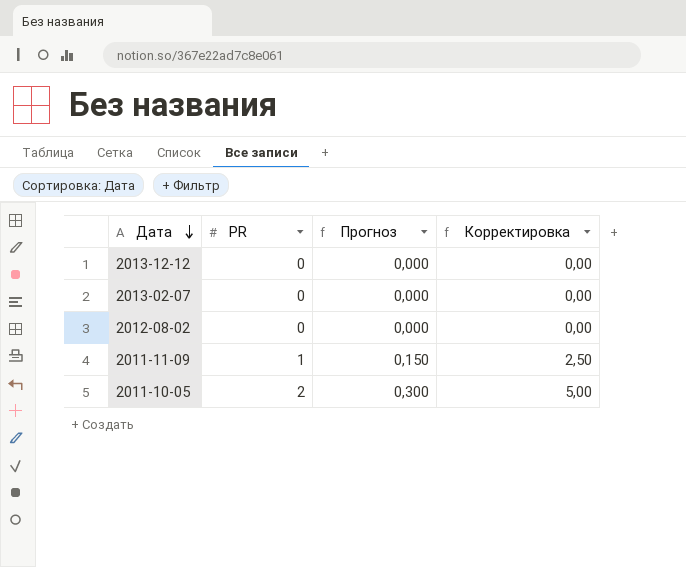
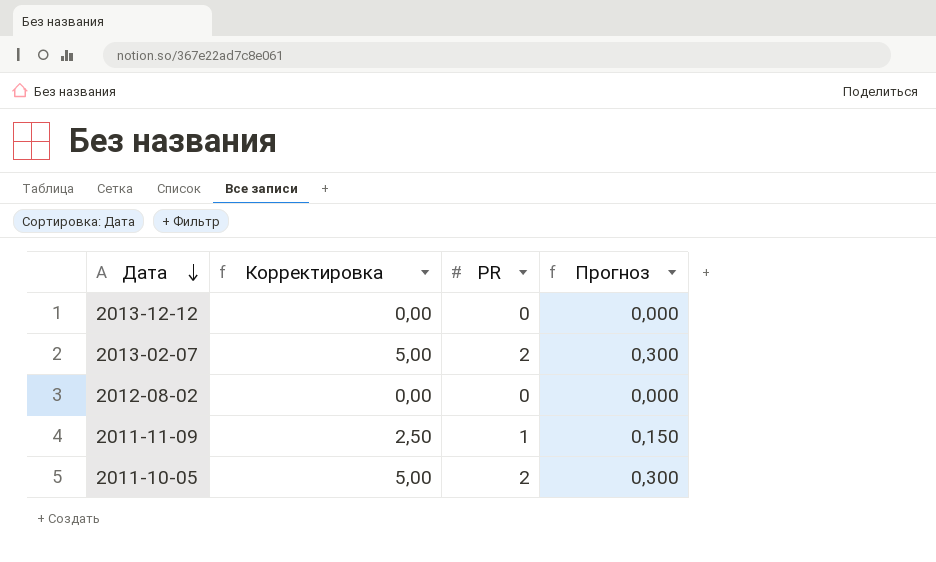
column Корректировка | position: 4 -> 2
2013-02-07 | Корректировка: 0,00 -> 5,00
2013-02-07 | PR: 0 -> 2
2013-02-07 | Прогноз: 0,000 -> 0,300

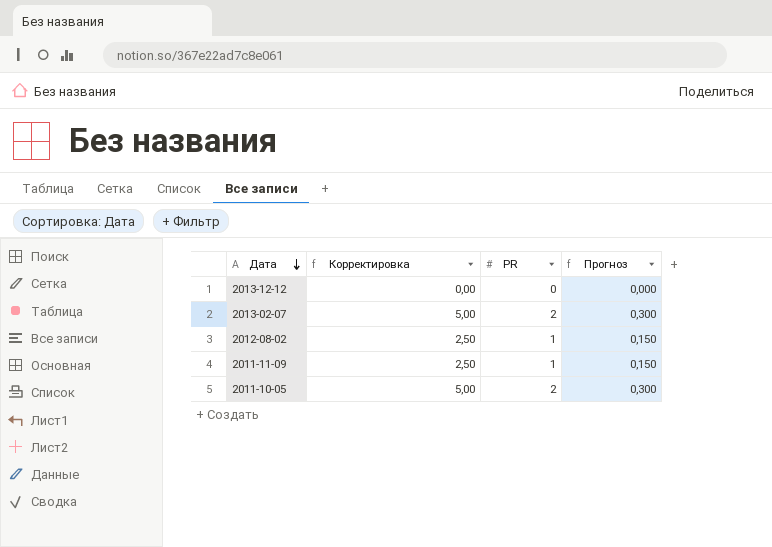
2012-08-02 | Корректировка: 0,00 -> 2,50
2012-08-02 | PR: 0 -> 1
2012-08-02 | Прогноз: 0,000 -> 0,150

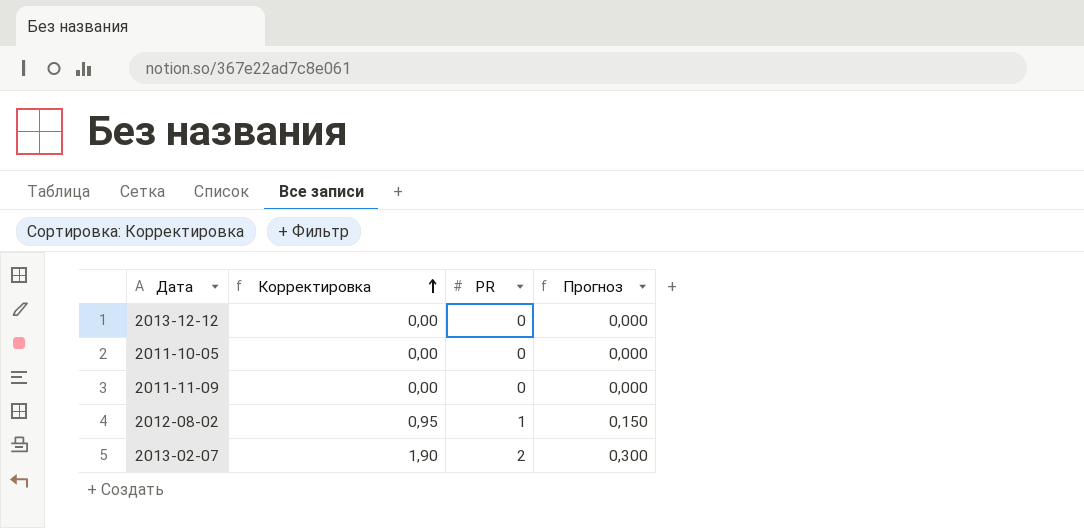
row order: Дата descending -> Корректировка ascending
column Корректировка | formula: [PR] * 2,5 -> [PR] * 0,95
2011-10-05 | PR: 2 -> 0
2011-10-05 | Прогноз: 0,300 -> 0,000
2011-11-09 | PR: 1 -> 0
2011-11-09 | Прогноз: 0,150 -> 0,000

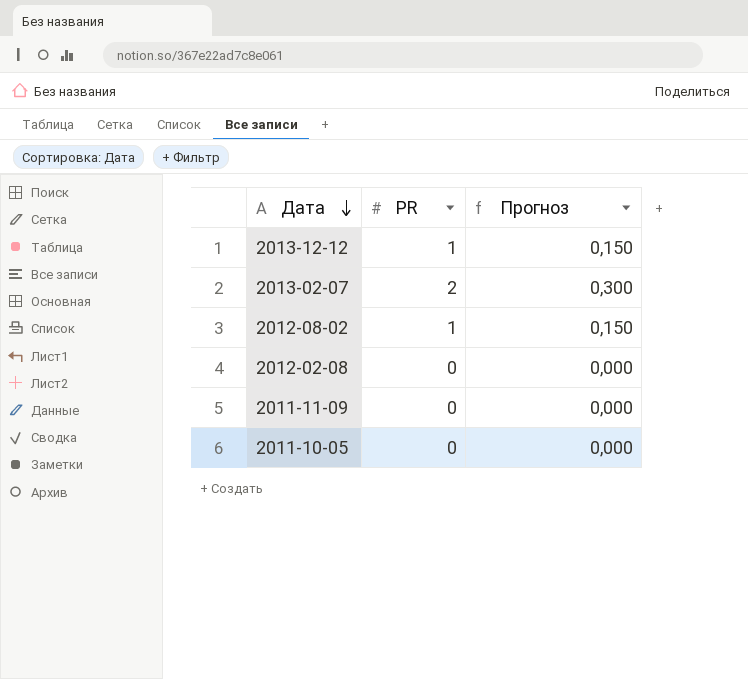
row order: Корректировка ascending -> Дата descending
column Корректировка | formula: [PR] * 0,95 -> none
2013-12-12 | PR: 0 -> 1
2013-12-12 | Прогноз: 0,000 -> 0,150
row 2012-02-08: none -> 0 | 0,000

